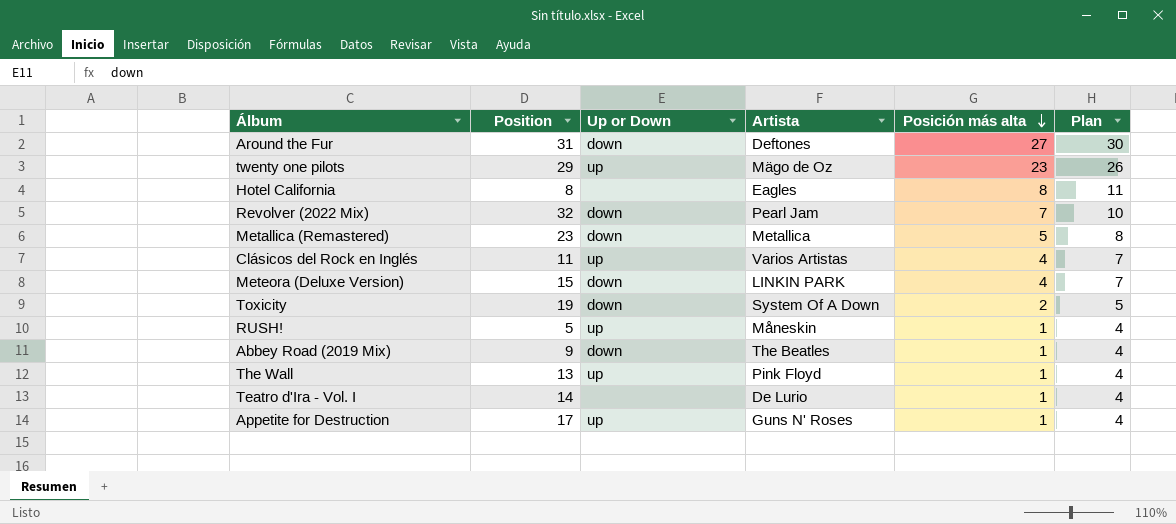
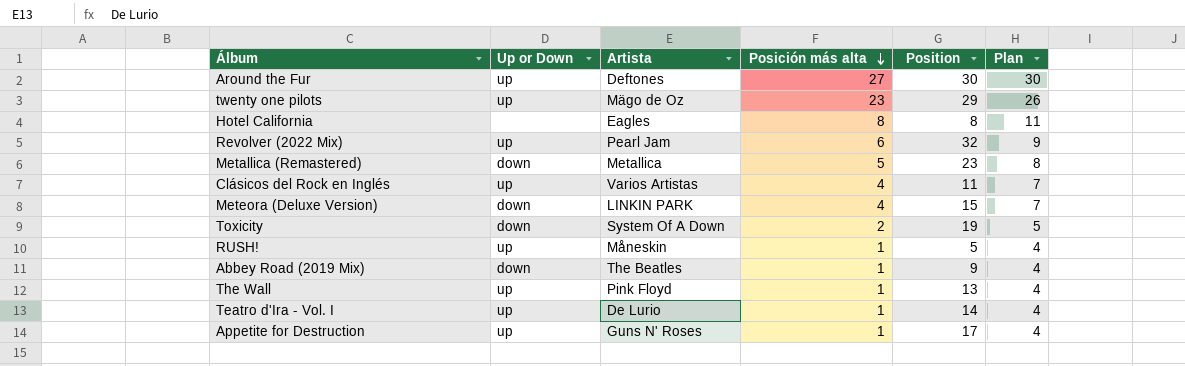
column Position | position: 2 -> 5
Around the Fur | Up or Down: down -> up
Around the Fur | Position: 31 -> 30
Revolver (2022 Mix) | Up or Down: down -> up
Revolver (2022 Mix) | Posición más alta: 7 -> 6
Revolver (2022 Mix) | Plan: 10 -> 9
Teatro d'Ira - Vol. I | Up or Down: none -> up

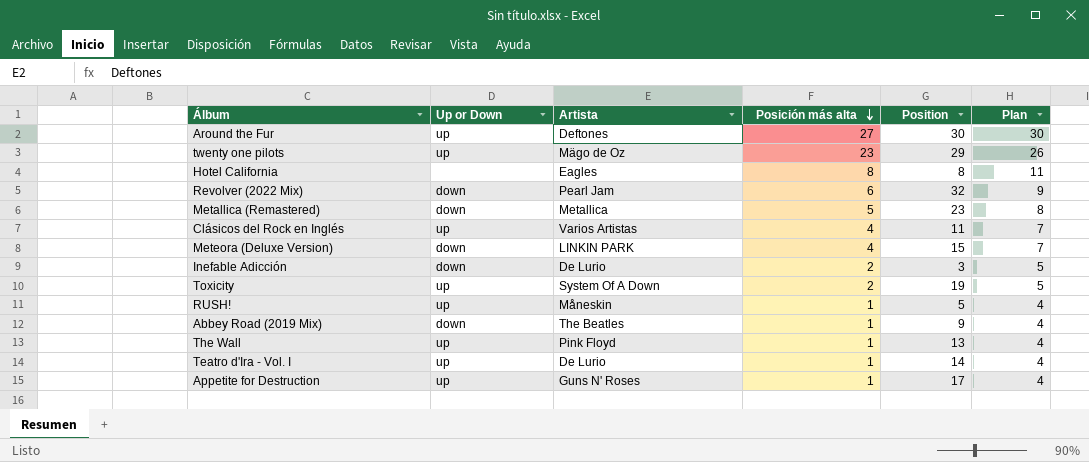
Revolver (2022 Mix) | Up or Down: up -> down
row Inefable Adicción: none -> down | De Lurio | 2 | 3 | 5
Toxicity | Up or Down: down -> up

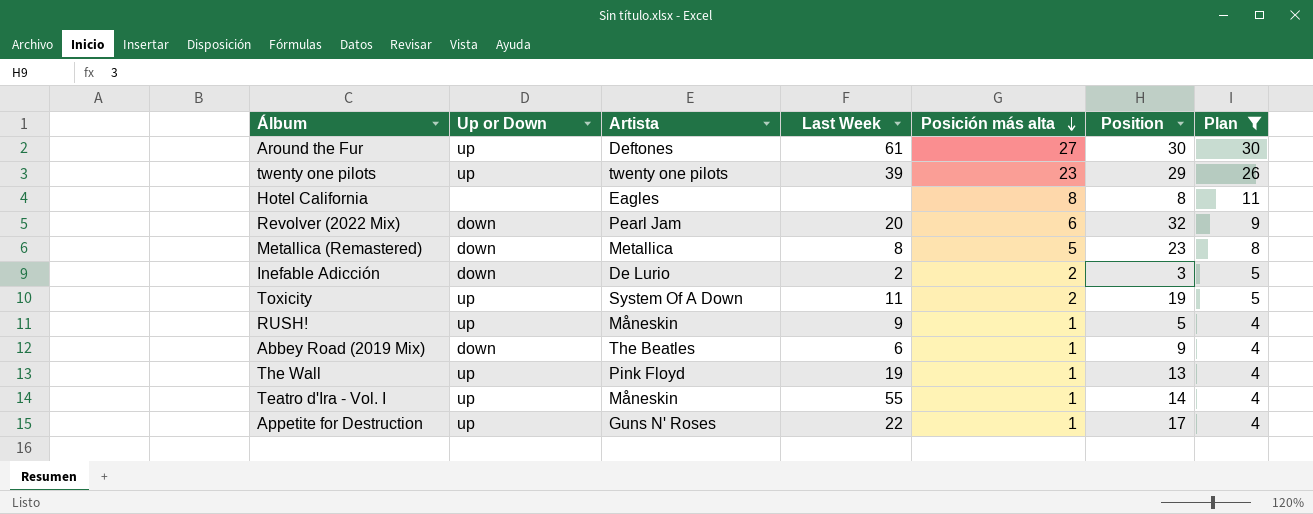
filter: none -> Plan != 7
column Last Week | position: none -> 4
twenty one pilots | Artista: Mägo de Oz -> twenty one pilots
Teatro d'Ira - Vol. I | Artista: De Lurio -> Måneskin

